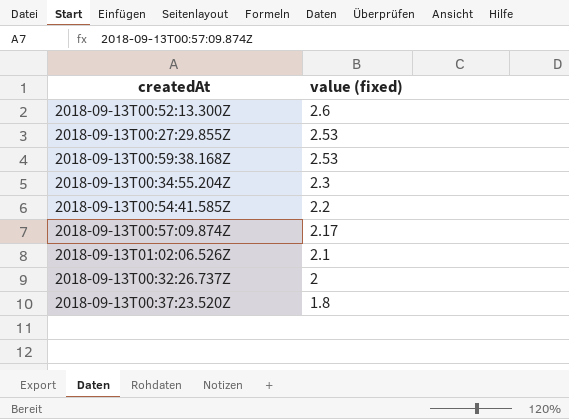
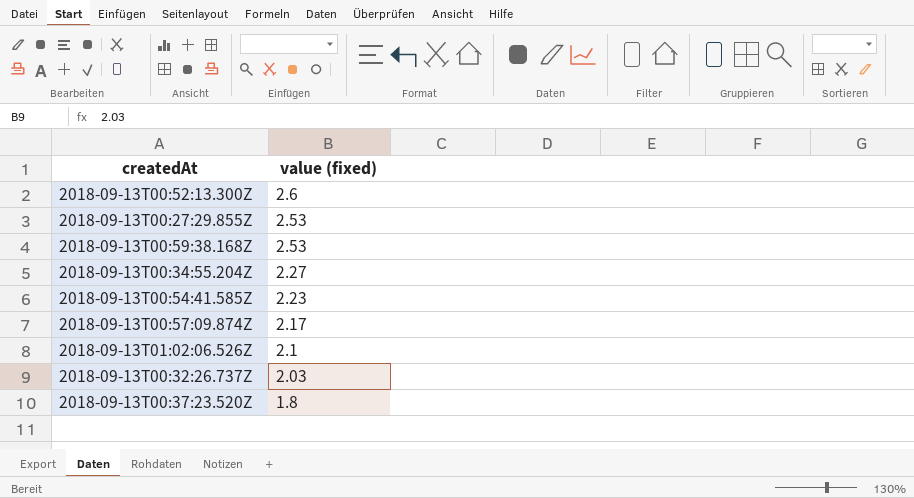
2018-09-13T00:34:55.204Z | value (fixed): 2.3 -> 2.27
2018-09-13T00:54:41.585Z | value (fixed): 2.2 -> 2.23
2018-09-13T00:32:26.737Z | value (fixed): 2 -> 2.03

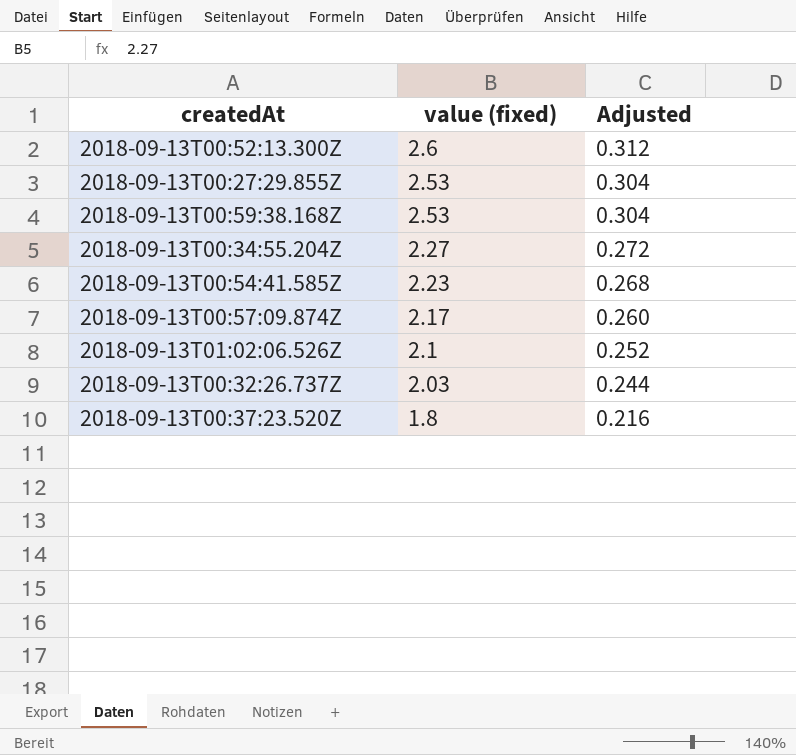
column Adjusted | formula: none -> [value (fixed)] * 0.12

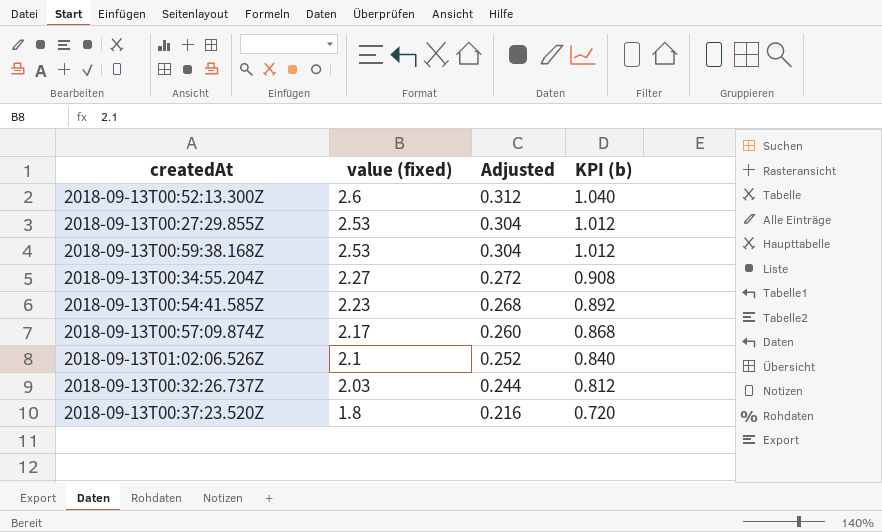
column KPI (b) | formula: none -> [value (fixed)] * 0.4

